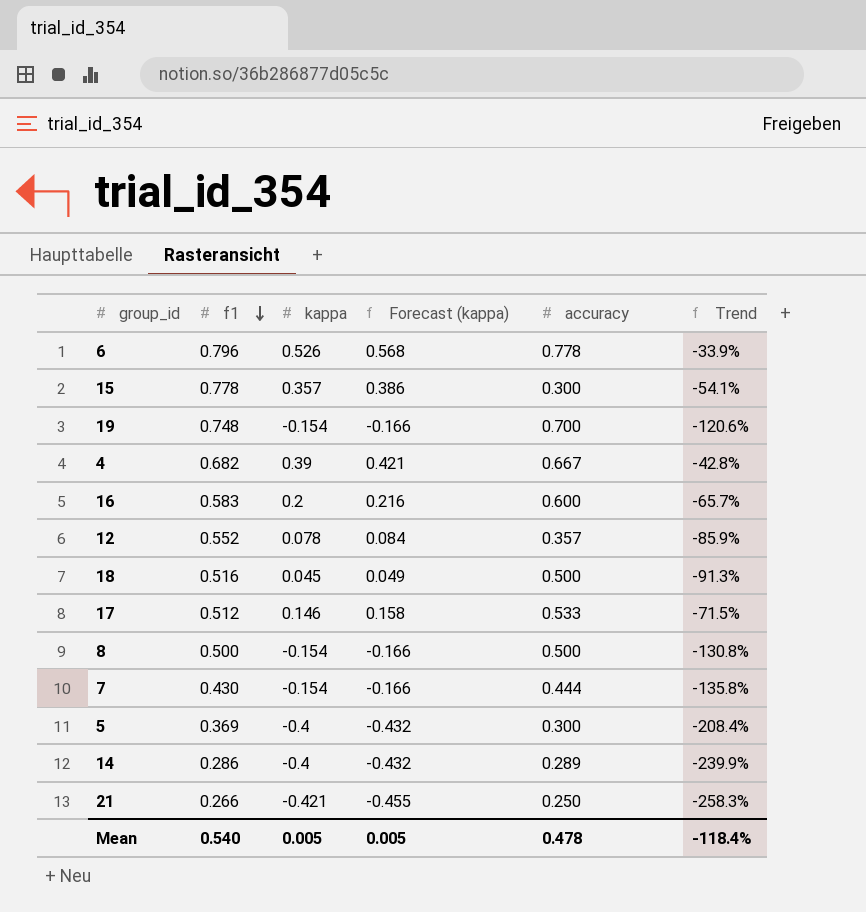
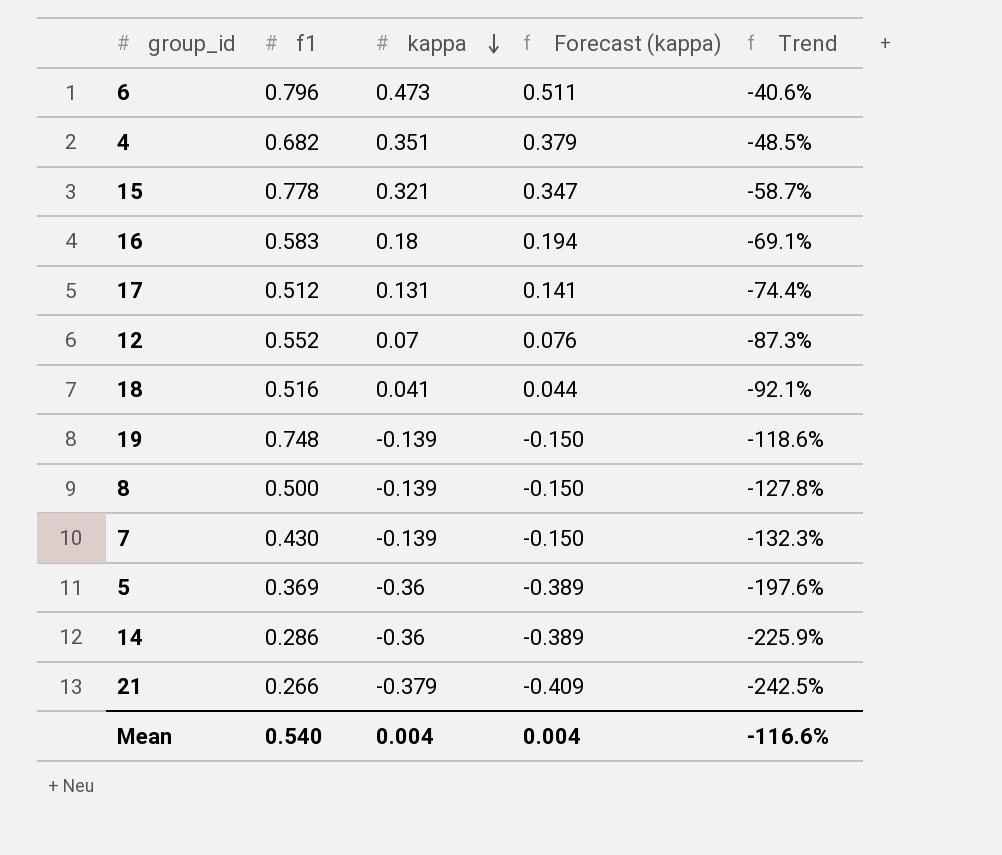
row order: f1 descending -> kappa descending
column accuracy | position: 5 -> none
6 | kappa: 0.526 -> 0.473
6 | Forecast (kappa): 0.568 -> 0.511
6 | Trend: -33.9% -> -40.6%
4 | kappa: 0.39 -> 0.351
4 | Forecast (kappa): 0.421 -> 0.379
4 | Trend: -42.8% -> -48.5%
15 | kappa: 0.357 -> 0.321
15 | Forecast (kappa): 0.386 -> 0.347
15 | Trend: -54.1% -> -58.7%
16 | kappa: 0.2 -> 0.18
16 | Forecast (kappa): 0.216 -> 0.194
16 | Trend: -65.7% -> -69.1%
17 | kappa: 0.146 -> 0.131
17 | Forecast (kappa): 0.158 -> 0.141
17 | Trend: -71.5% -> -74.4%
12 | kappa: 0.078 -> 0.07
12 | Forecast (kappa): 0.084 -> 0.076
12 | Trend: -85.9% -> -87.3%
18 | kappa: 0.045 -> 0.041
18 | Forecast (kappa): 0.049 -> 0.044
18 | Trend: -91.3% -> -92.1%
19 | kappa: -0.154 -> -0.139
19 | Forecast (kappa): -0.166 -> -0.150
19 | Trend: -120.6% -> -118.6%
8 | kappa: -0.154 -> -0.139
8 | Forecast (kappa): -0.166 -> -0.150
8 | Trend: -130.8% -> -127.8%
7 | kappa: -0.154 -> -0.139
7 | Forecast (kappa): -0.166 -> -0.150
7 | Trend: -135.8% -> -132.3%
5 | kappa: -0.4 -> -0.36
5 | Forecast (kappa): -0.432 -> -0.389
5 | Trend: -208.4% -> -197.6%
14 | kappa: -0.4 -> -0.36
14 | Forecast (kappa): -0.432 -> -0.389
14 | Trend: -239.9% -> -225.9%
21 | kappa: -0.421 -> -0.379
21 | Forecast (kappa): -0.455 -> -0.409
21 | Trend: -258.3% -> -242.5%
Mean | kappa: 0.005 -> 0.004
Mean | Forecast (kappa): 0.005 -> 0.004
Mean | Trend: -118.4% -> -116.6%

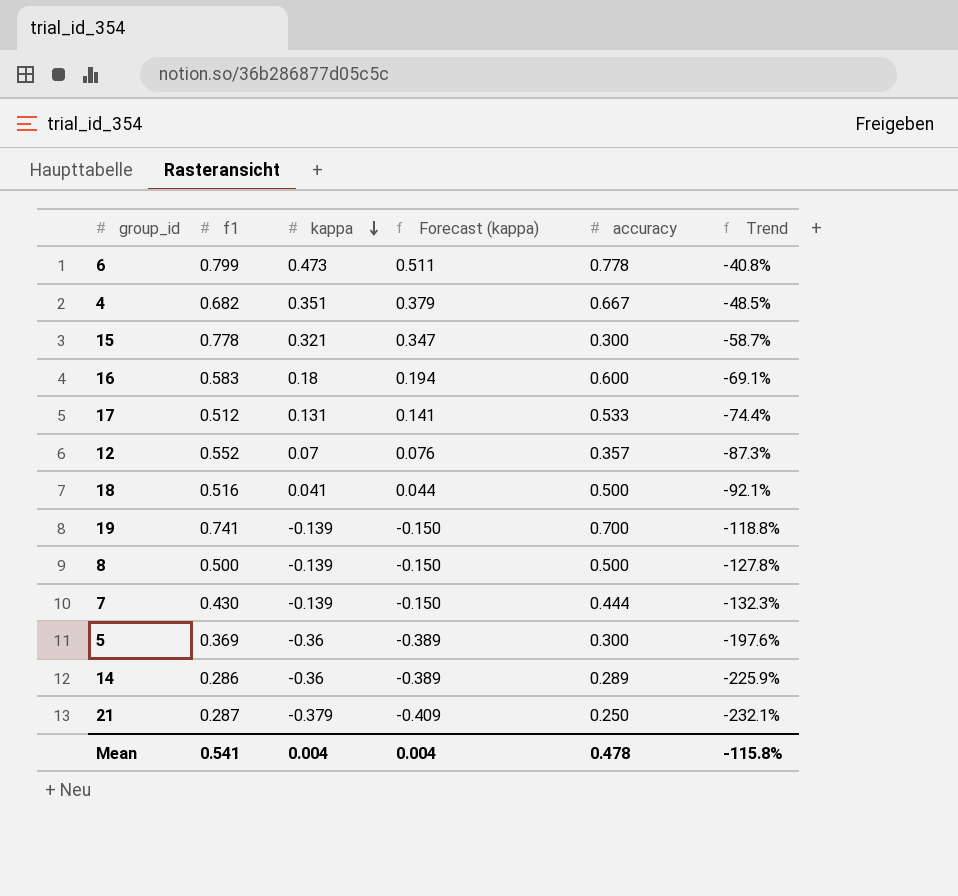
column accuracy | position: none -> 5
6 | f1: 0.796 -> 0.799
6 | Trend: -40.6% -> -40.8%
19 | f1: 0.748 -> 0.741
19 | Trend: -118.6% -> -118.8%
21 | f1: 0.266 -> 0.287
21 | Trend: -242.5% -> -232.1%
Mean | f1: 0.540 -> 0.541
Mean | Trend: -116.6% -> -115.8%

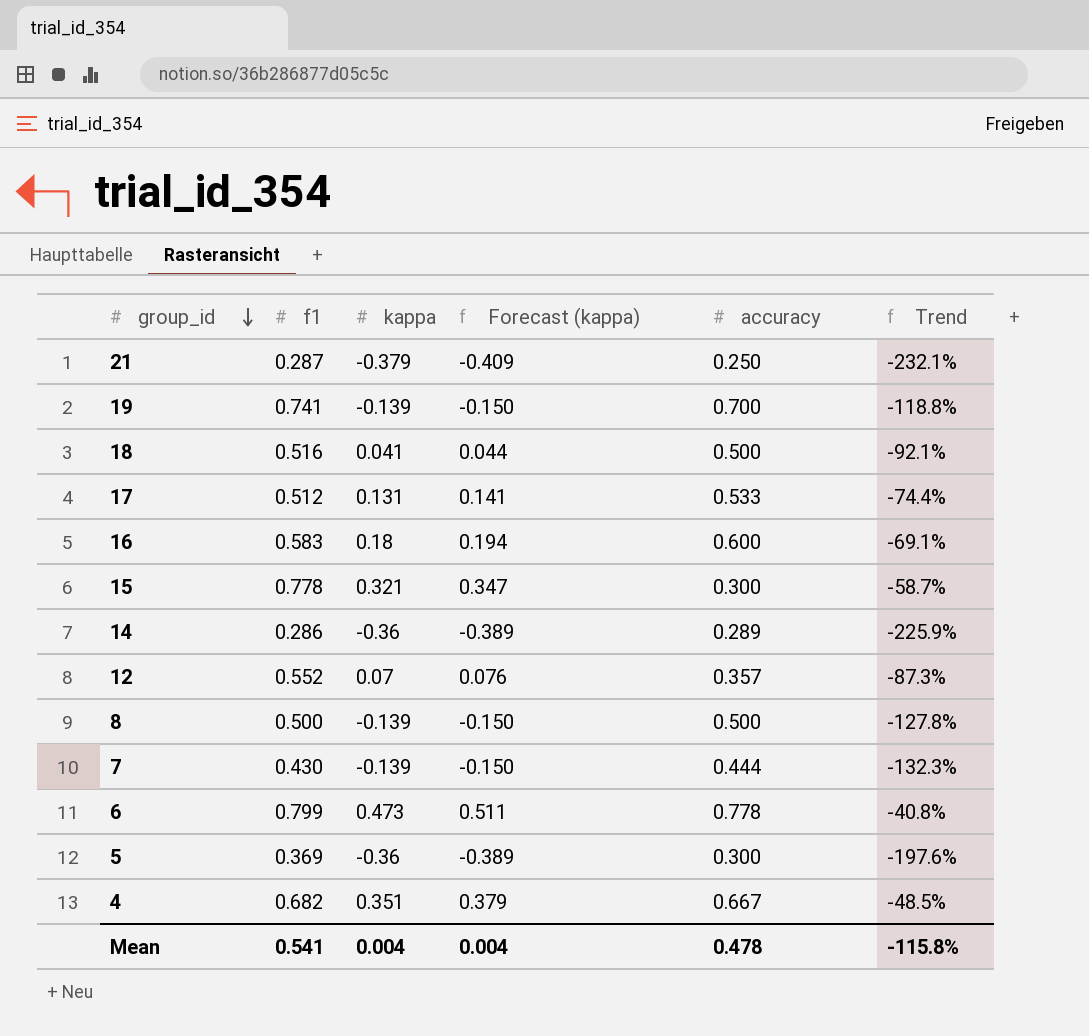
row order: kappa descending -> group_id descending

